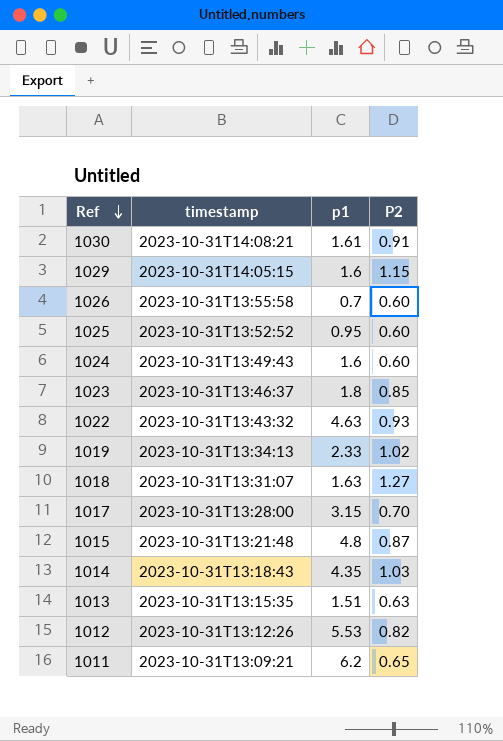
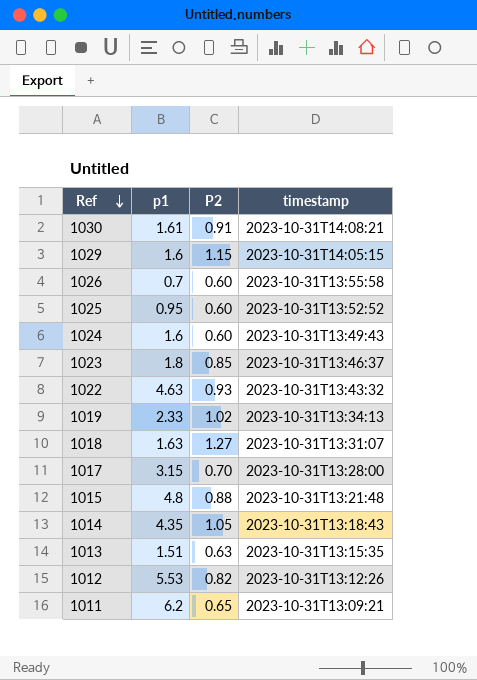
column timestamp | position: 2 -> 4
1015 | P2: 0.87 -> 0.88
1014 | P2: 1.03 -> 1.05

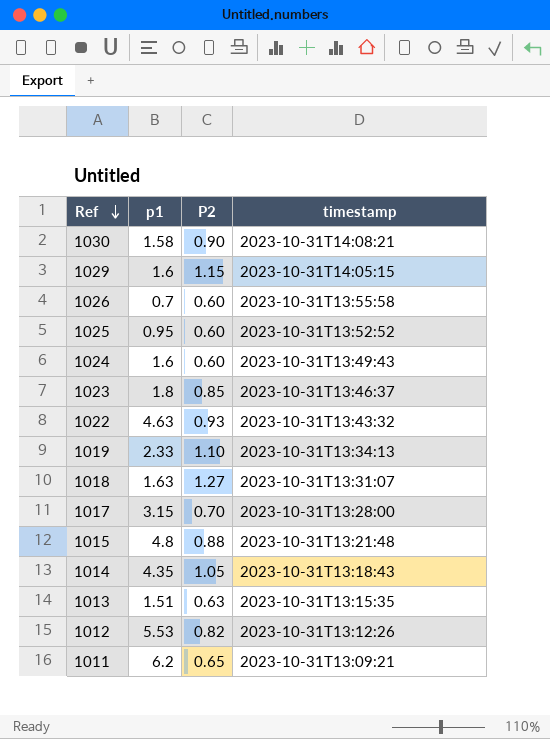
1030 | p1: 1.61 -> 1.58
1030 | P2: 0.91 -> 0.90
1019 | P2: 1.02 -> 1.10

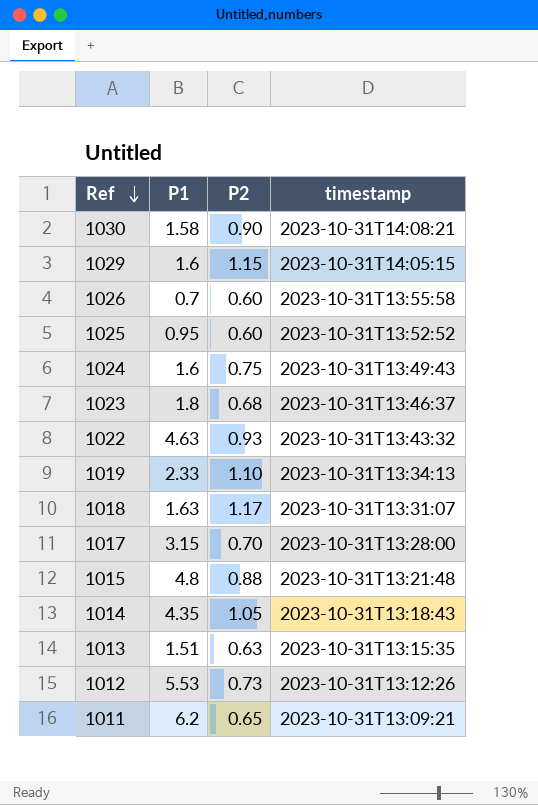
column name: p1 -> P1
1024 | P2: 0.60 -> 0.75
1023 | P2: 0.85 -> 0.68
1018 | P2: 1.27 -> 1.17
1012 | P2: 0.82 -> 0.73

